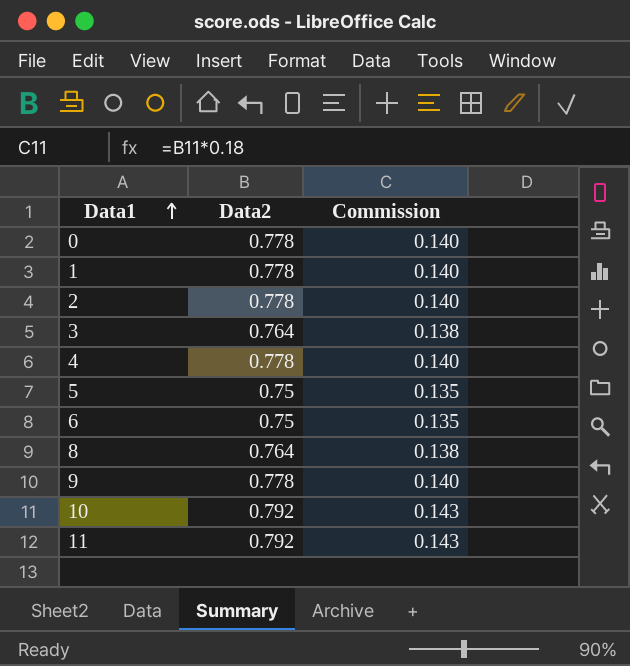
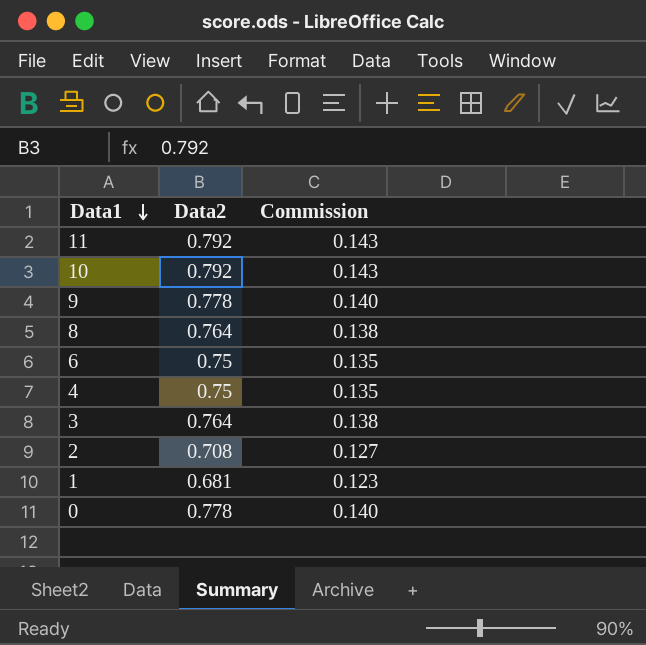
row order: Data1 ascending -> Data1 descending
row 5: 0.75 | 0.135 -> none
4 | Data2: 0.778 -> 0.75
4 | Commission: 0.140 -> 0.135
2 | Data2: 0.778 -> 0.708
2 | Commission: 0.140 -> 0.127
1 | Data2: 0.778 -> 0.681
1 | Commission: 0.140 -> 0.123

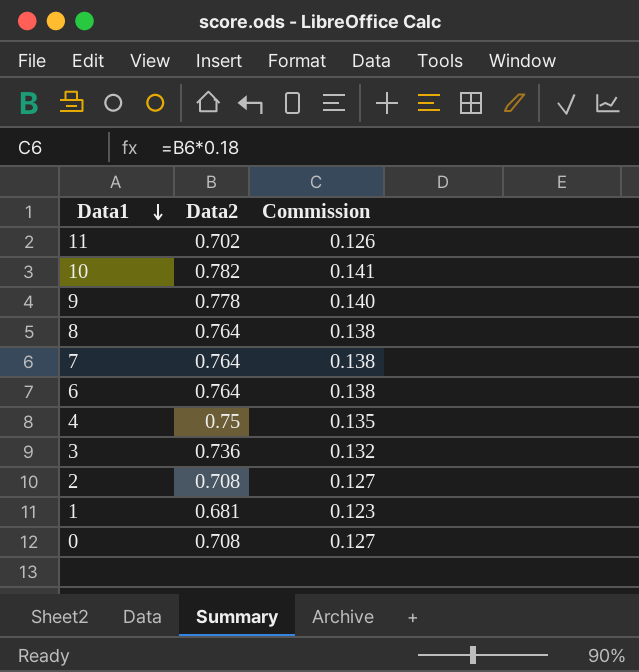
11 | Data2: 0.792 -> 0.702
11 | Commission: 0.143 -> 0.126
10 | Data2: 0.792 -> 0.782
10 | Commission: 0.143 -> 0.141
row 7: none -> 0.764 | 0.138
6 | Data2: 0.75 -> 0.764
6 | Commission: 0.135 -> 0.138
3 | Data2: 0.764 -> 0.736
3 | Commission: 0.138 -> 0.132
0 | Data2: 0.778 -> 0.708
0 | Commission: 0.140 -> 0.127

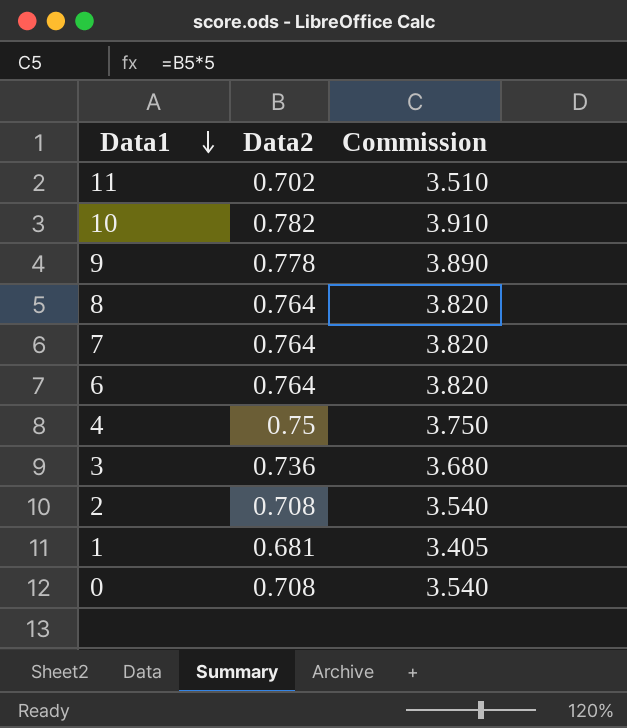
column Commission | formula: [Data2] * 0.18 -> [Data2] * 5

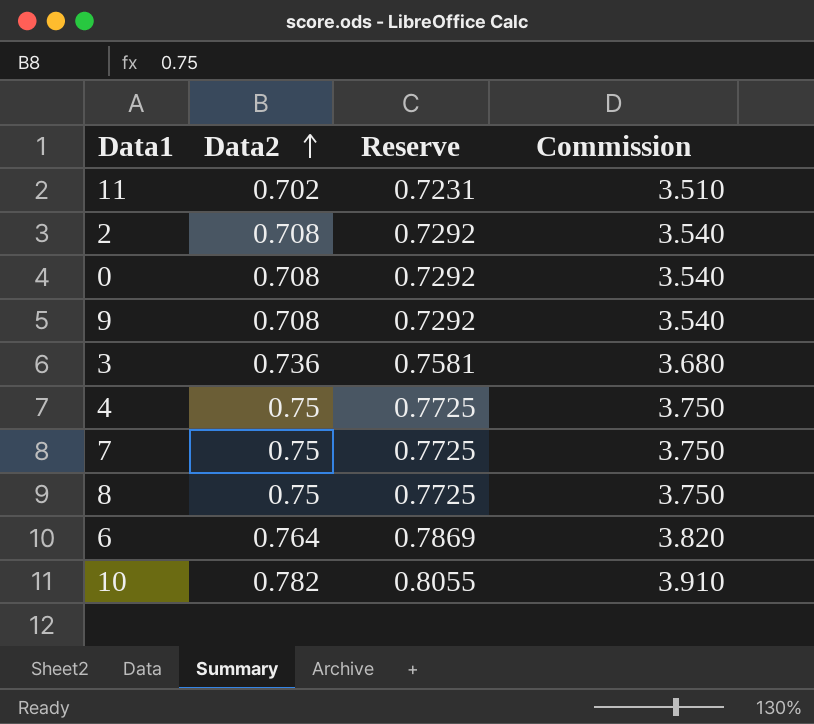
row order: Data1 descending -> Data2 ascending
column Reserve | formula: none -> [Data2] * 1.03
row 1: 0.681 | 3.405 -> none
9 | Data2: 0.778 -> 0.708
9 | Commission: 3.890 -> 3.540
7 | Data2: 0.764 -> 0.75
7 | Commission: 3.820 -> 3.750
8 | Data2: 0.764 -> 0.75
8 | Commission: 3.820 -> 3.750

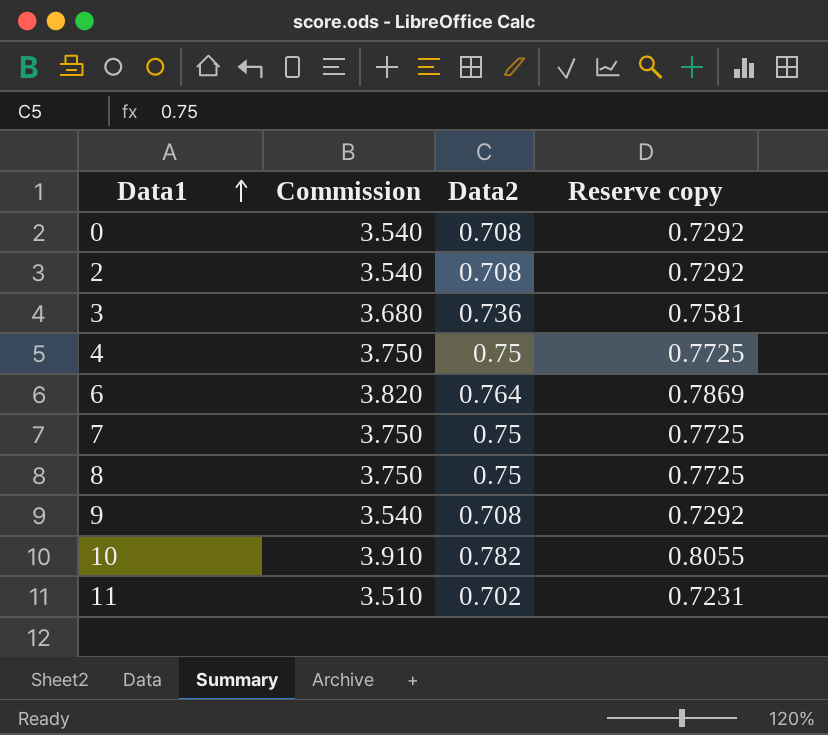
row order: Data2 ascending -> Data1 ascending
column Commission | position: 4 -> 2
column name: Reserve -> Reserve copy

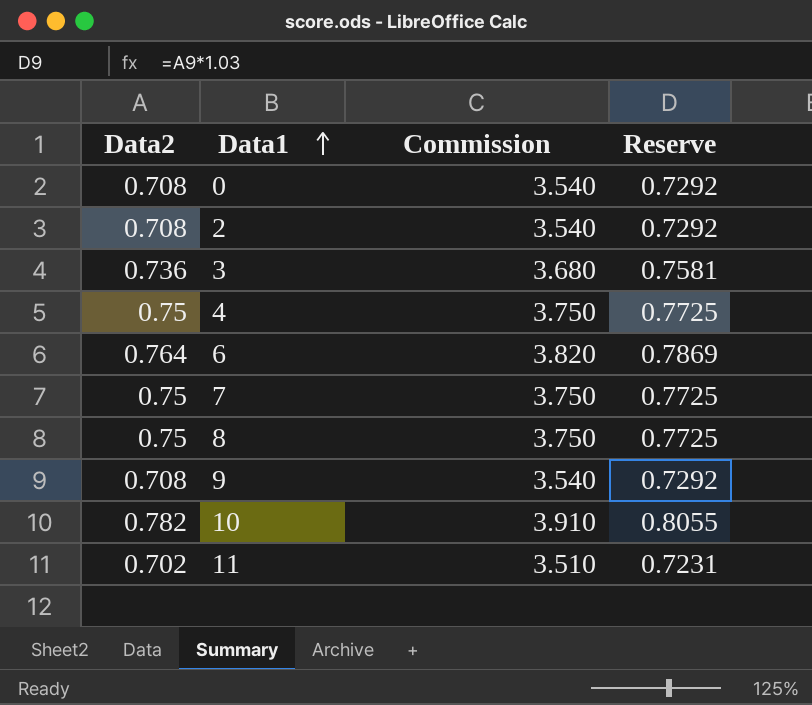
column Data2 | position: 3 -> 1
column name: Reserve copy -> Reserve

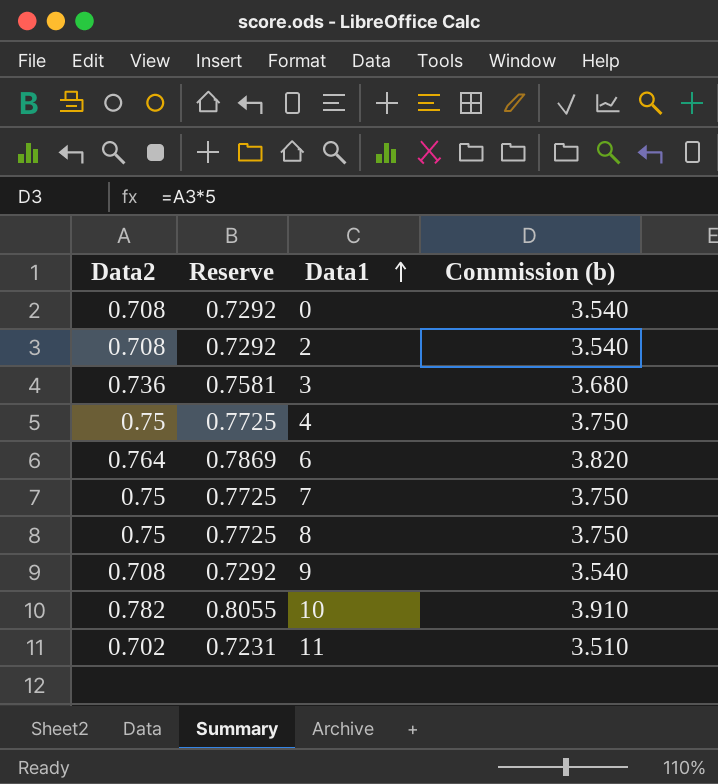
column Reserve | position: 4 -> 2
column name: Commission -> Commission (b)

